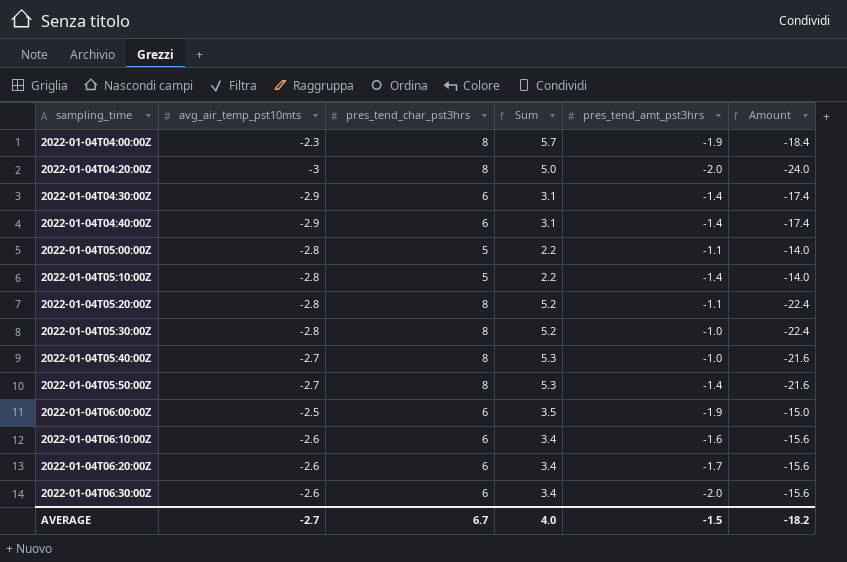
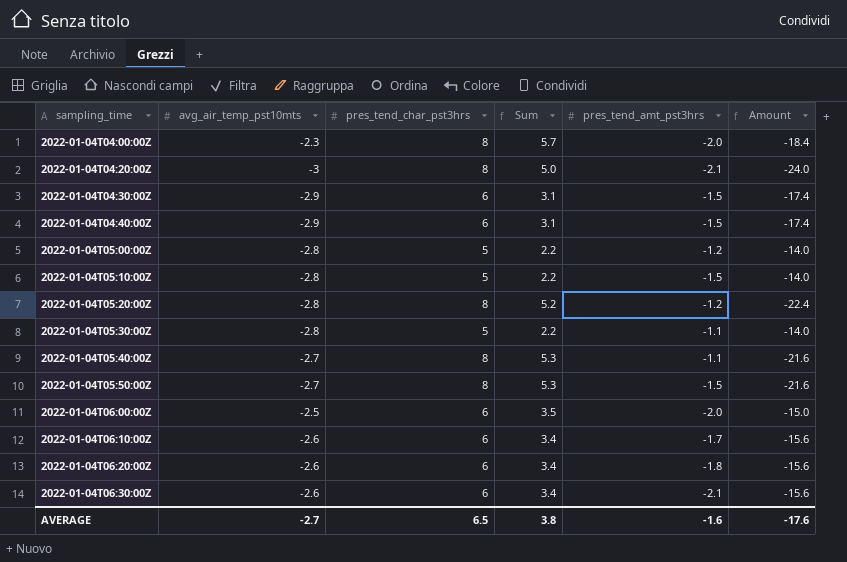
2022-01-04T04:00:00Z | pres_tend_amt_pst3hrs: -1.9 -> -2.0
2022-01-04T04:20:00Z | pres_tend_amt_pst3hrs: -2.0 -> -2.1
2022-01-04T04:30:00Z | pres_tend_amt_pst3hrs: -1.4 -> -1.5
2022-01-04T04:40:00Z | pres_tend_amt_pst3hrs: -1.4 -> -1.5
2022-01-04T05:00:00Z | pres_tend_amt_pst3hrs: -1.1 -> -1.2
2022-01-04T05:10:00Z | pres_tend_amt_pst3hrs: -1.4 -> -1.5
2022-01-04T05:20:00Z | pres_tend_amt_pst3hrs: -1.1 -> -1.2
2022-01-04T05:30:00Z | pres_tend_char_pst3hrs: 8 -> 5
2022-01-04T05:30:00Z | Sum: 5.2 -> 2.2
2022-01-04T05:30:00Z | pres_tend_amt_pst3hrs: -1.0 -> -1.1
2022-01-04T05:30:00Z | Amount: -22.4 -> -14.0
2022-01-04T05:40:00Z | pres_tend_amt_pst3hrs: -1.0 -> -1.1
2022-01-04T05:50:00Z | pres_tend_amt_pst3hrs: -1.4 -> -1.5
2022-01-04T06:00:00Z | pres_tend_amt_pst3hrs: -1.9 -> -2.0
2022-01-04T06:10:00Z | pres_tend_amt_pst3hrs: -1.6 -> -1.7
2022-01-04T06:20:00Z | pres_tend_amt_pst3hrs: -1.7 -> -1.8
2022-01-04T06:30:00Z | pres_tend_amt_pst3hrs: -2.0 -> -2.1
AVERAGE | pres_tend_char_pst3hrs: 6.7 -> 6.5
AVERAGE | Sum: 4.0 -> 3.8
AVERAGE | pres_tend_amt_pst3hrs: -1.5 -> -1.6
AVERAGE | Amount: -18.2 -> -17.6

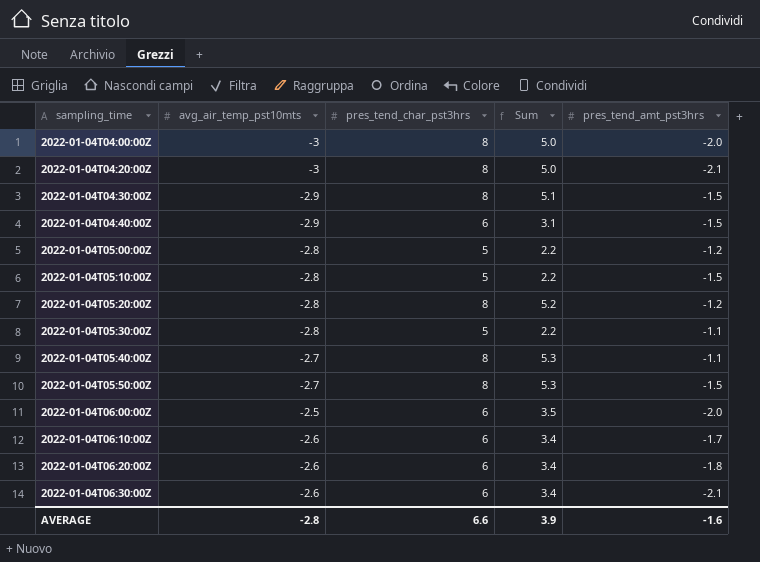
column Amount | formula: [avg_air_temp_pst10mts] * [pres_tend_char_pst3hrs] -> none
2022-01-04T04:00:00Z | avg_air_temp_pst10mts: -2.3 -> -3
2022-01-04T04:00:00Z | Sum: 5.7 -> 5.0
2022-01-04T04:30:00Z | pres_tend_char_pst3hrs: 6 -> 8
2022-01-04T04:30:00Z | Sum: 3.1 -> 5.1
AVERAGE | avg_air_temp_pst10mts: -2.7 -> -2.8
AVERAGE | pres_tend_char_pst3hrs: 6.5 -> 6.6
AVERAGE | Sum: 3.8 -> 3.9

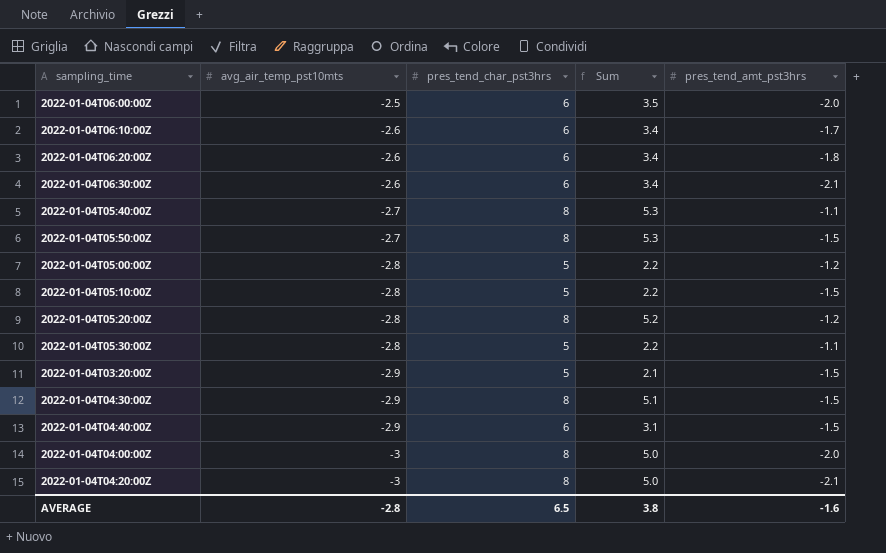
row order: sampling_time ascending -> avg_air_temp_pst10mts descending
row 2022-01-04T03:20:00Z: none -> -2.9 | 5 | 2.1 | -1.5
AVERAGE | pres_tend_char_pst3hrs: 6.6 -> 6.5
AVERAGE | Sum: 3.9 -> 3.8

